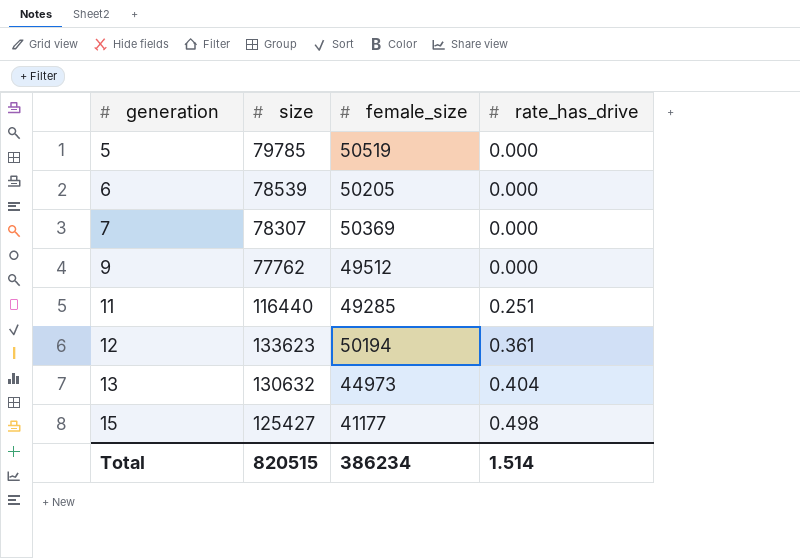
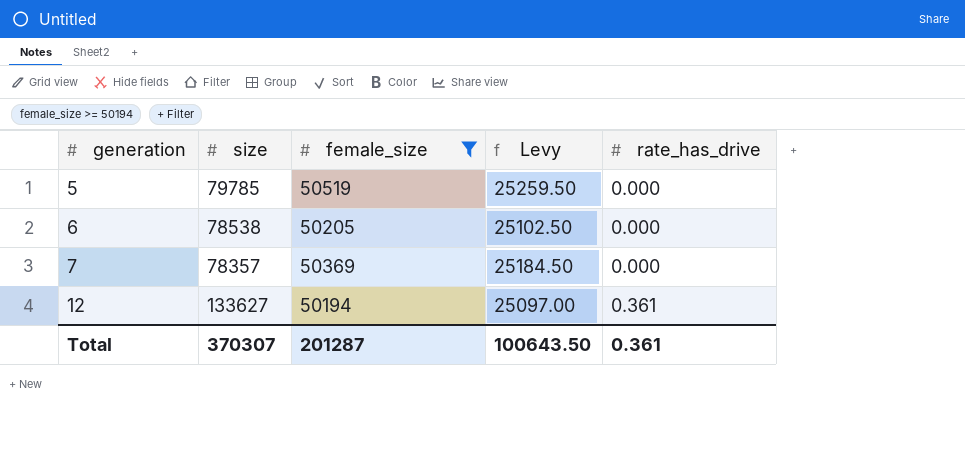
filter: none -> female_size >= 50194
column Levy | formula: none -> [female_size] * 0.5
6 | size: 78539 -> 78538
7 | size: 78307 -> 78357
12 | size: 133623 -> 133627
Total | size: 820515 -> 370307
Total | female_size: 386234 -> 201287
Total | rate_has_drive: 1.514 -> 0.361

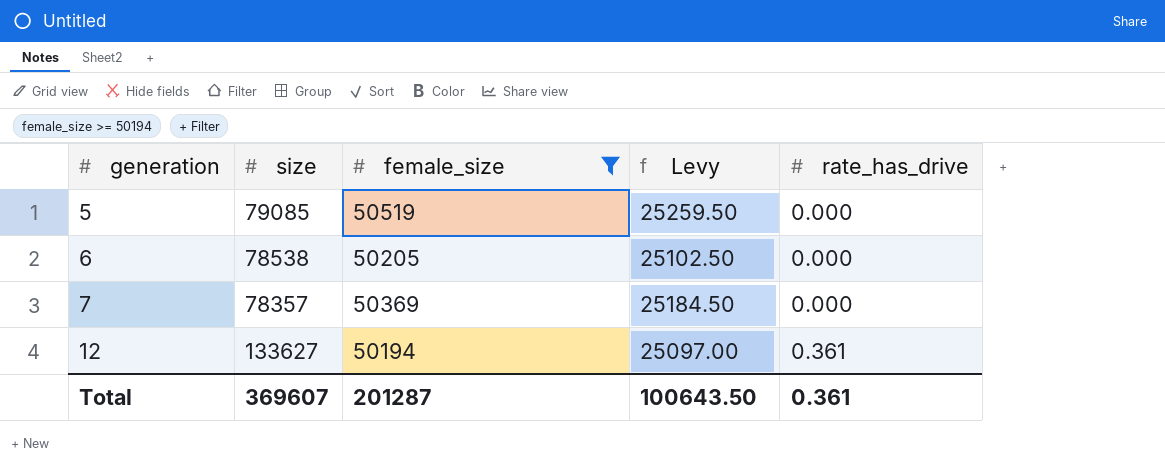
5 | size: 79785 -> 79085
Total | size: 370307 -> 369607

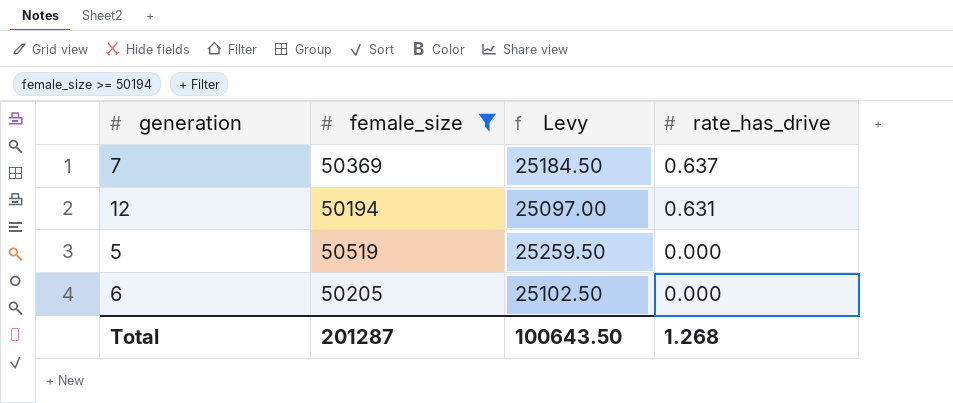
row order: generation ascending -> rate_has_drive descending
column size | position: 2 -> none
7 | rate_has_drive: 0.000 -> 0.637
12 | rate_has_drive: 0.361 -> 0.631
Total | rate_has_drive: 0.361 -> 1.268

